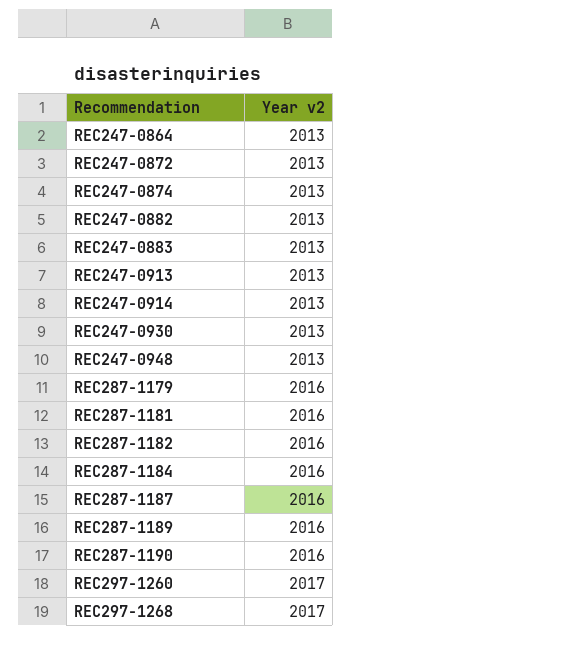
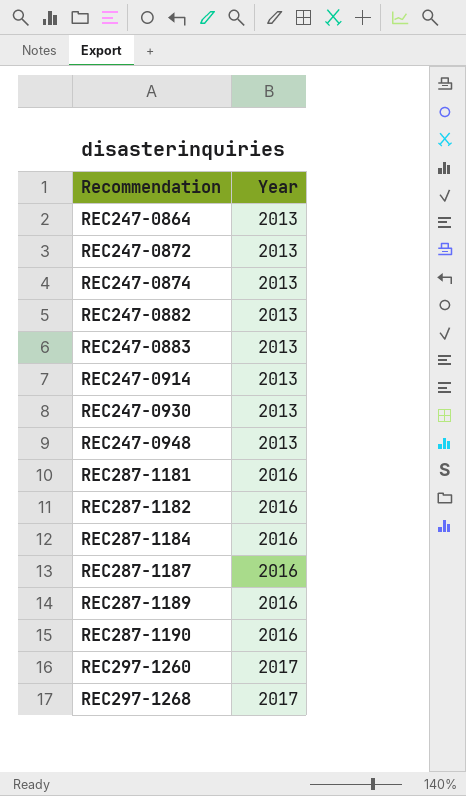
column name: Year v2 -> Year
row REC247-0913: 2013 -> none
row REC287-1179: 2016 -> none

